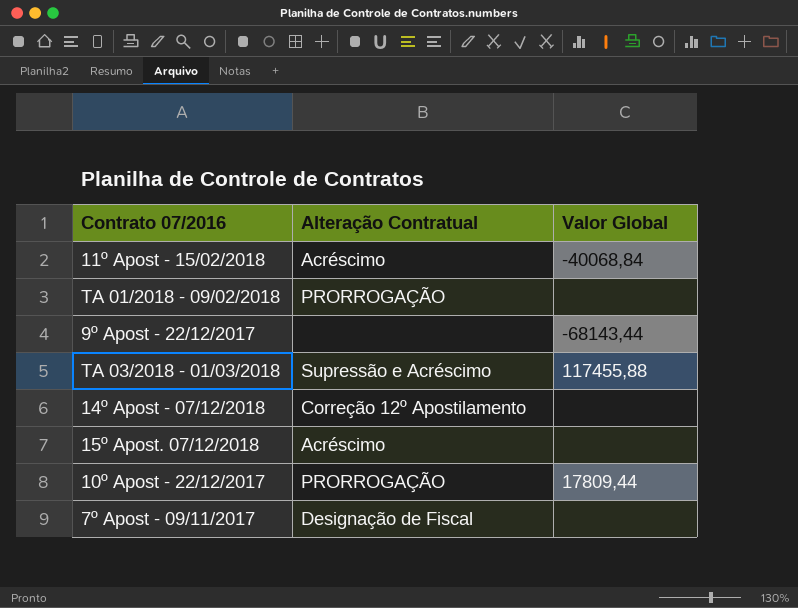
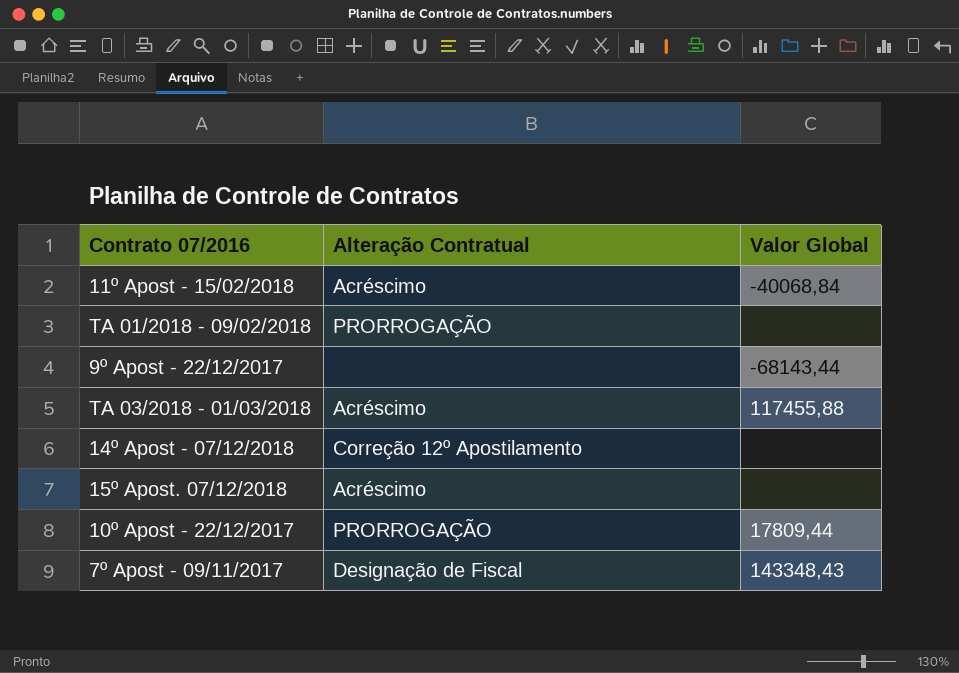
TA 03/2018 - 01/03/2018 | Alteração Contratual: Supressão e Acréscimo -> Acréscimo
7º Apost - 09/11/2017 | Valor Global: none -> 143348,43

